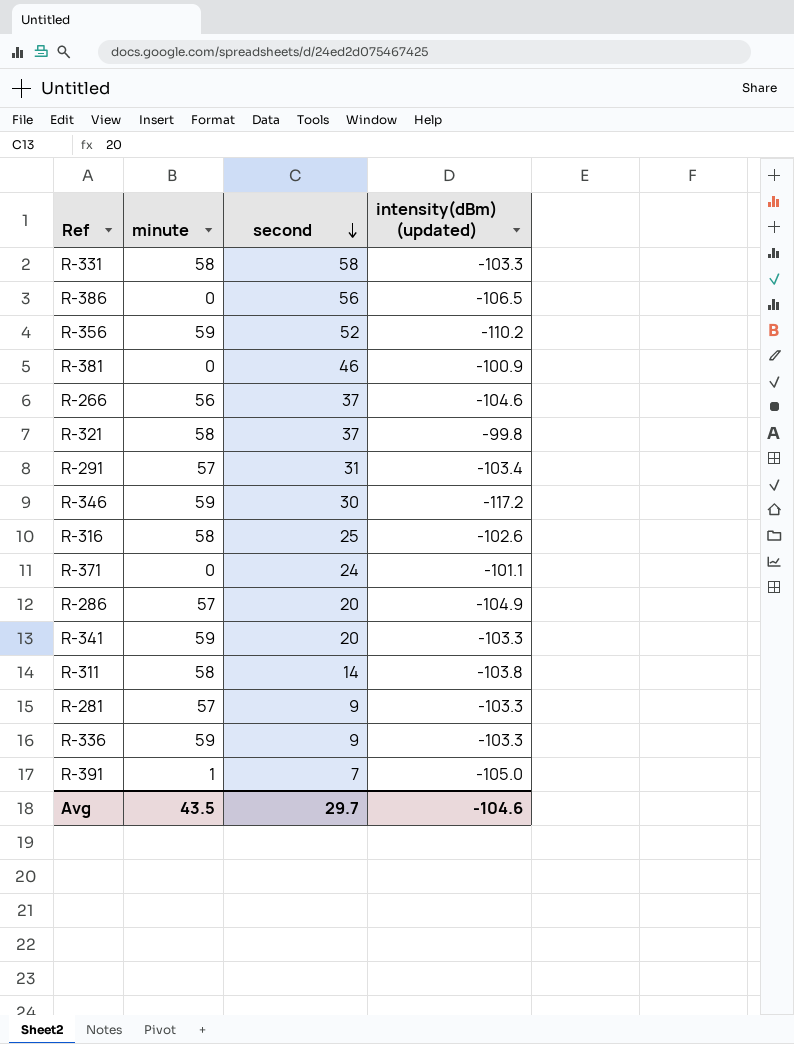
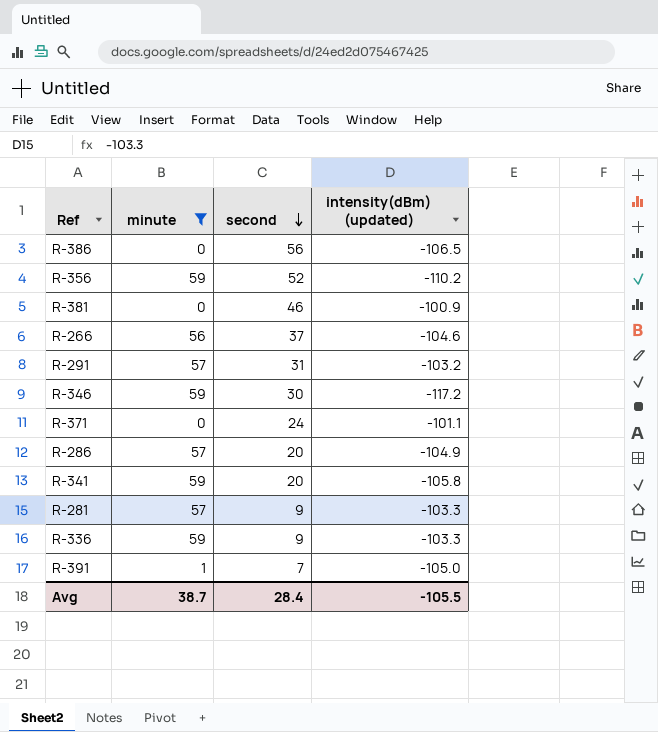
filter: none -> minute != 58
R-291 | intensity(dBm) (updated): -103.4 -> -103.2
R-341 | intensity(dBm) (updated): -103.3 -> -105.8
Avg | minute: 43.5 -> 38.7
Avg | second: 29.7 -> 28.4
Avg | intensity(dBm) (updated): -104.6 -> -105.5

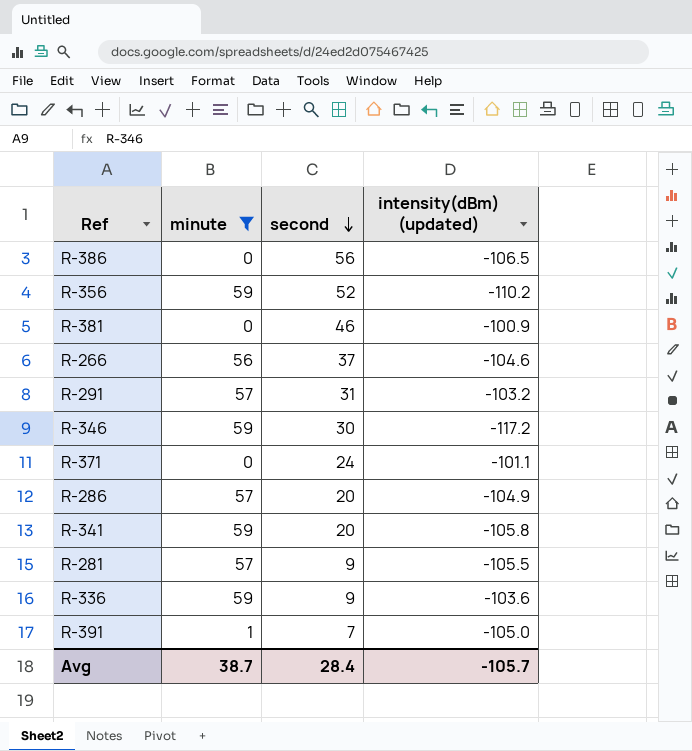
R-281 | intensity(dBm) (updated): -103.3 -> -105.5
R-336 | intensity(dBm) (updated): -103.3 -> -103.6
Avg | intensity(dBm) (updated): -105.5 -> -105.7

